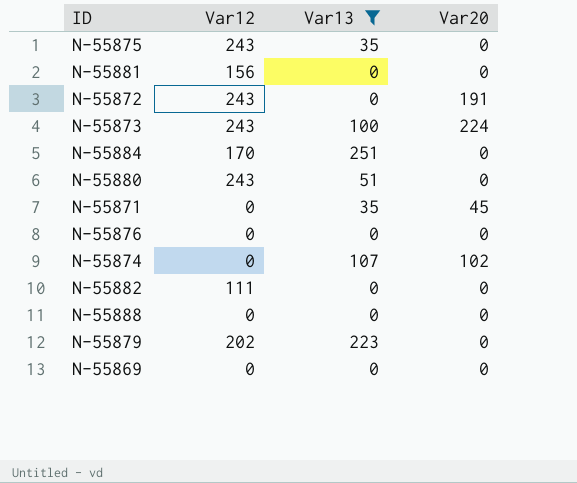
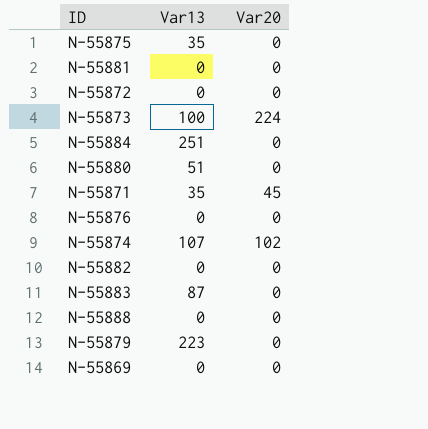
filter: Var13 != 87 -> none
column Var12 | position: 2 -> none
N-55872 | Var20: 191 -> 0

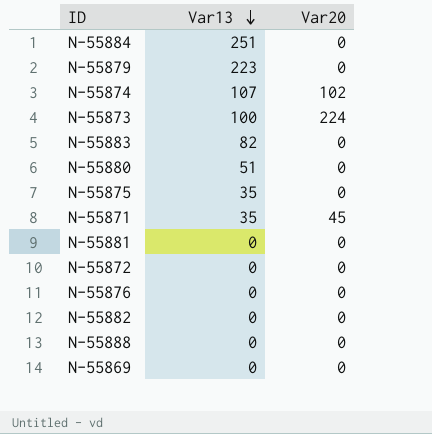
row order: none -> Var13 descending
N-55883 | Var13: 87 -> 82

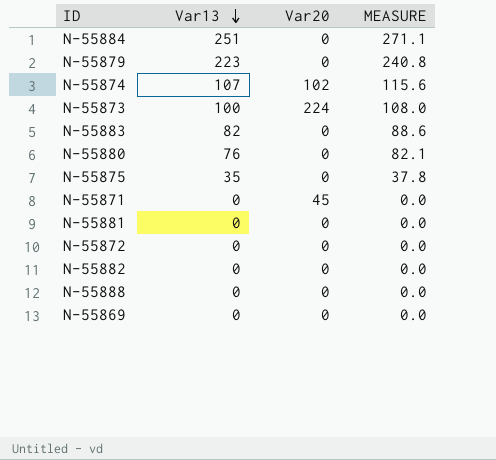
column MEASURE | formula: none -> [Var13] * 1.08
row N-55876: 0 | 0 -> none
N-55880 | Var13: 51 -> 76
N-55871 | Var13: 35 -> 0

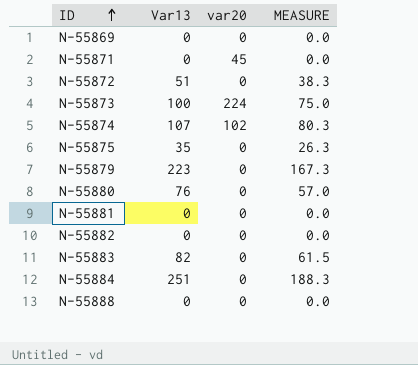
row order: Var13 descending -> ID ascending
column name: Var20 -> var20
column MEASURE | formula: [Var13] * 1.08 -> [Var13] * 0.75
N-55872 | Var13: 0 -> 51

